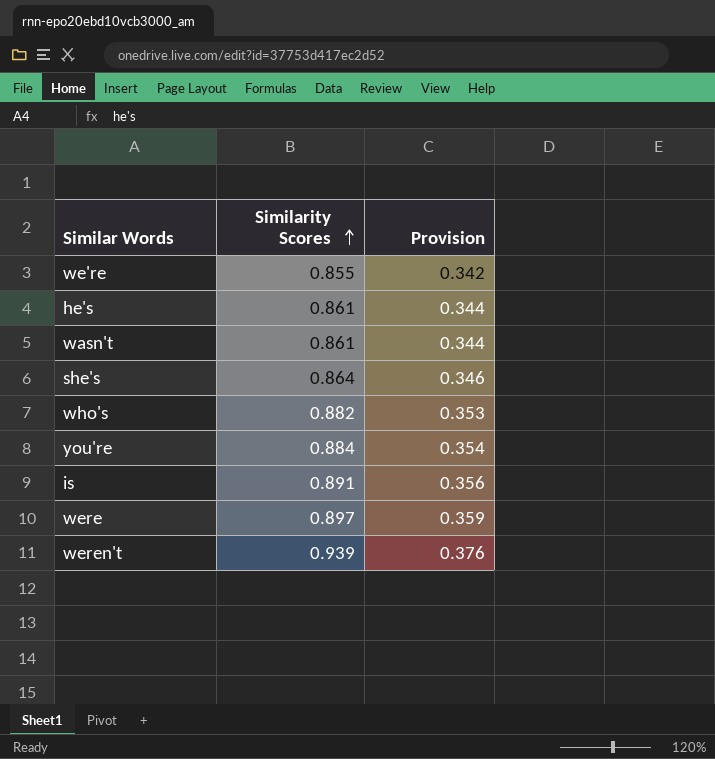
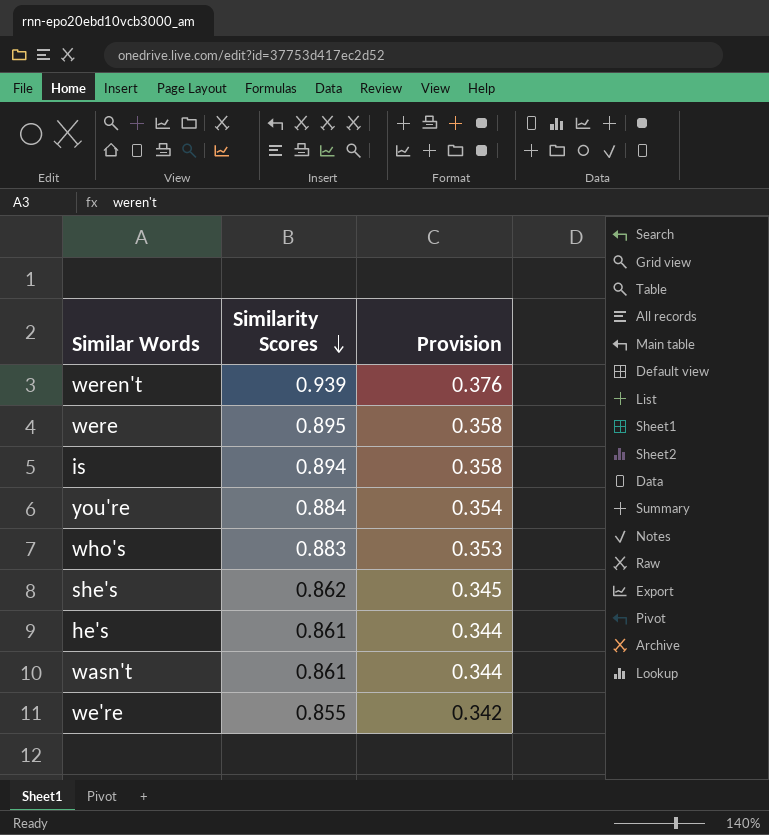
row order: Similarity Scores ascending -> Similarity Scores descending
were | Similarity Scores: 0.897 -> 0.895
were | Provision: 0.359 -> 0.358
is | Similarity Scores: 0.891 -> 0.894
is | Provision: 0.356 -> 0.358
who's | Similarity Scores: 0.882 -> 0.883
she's | Similarity Scores: 0.864 -> 0.862
she's | Provision: 0.346 -> 0.345

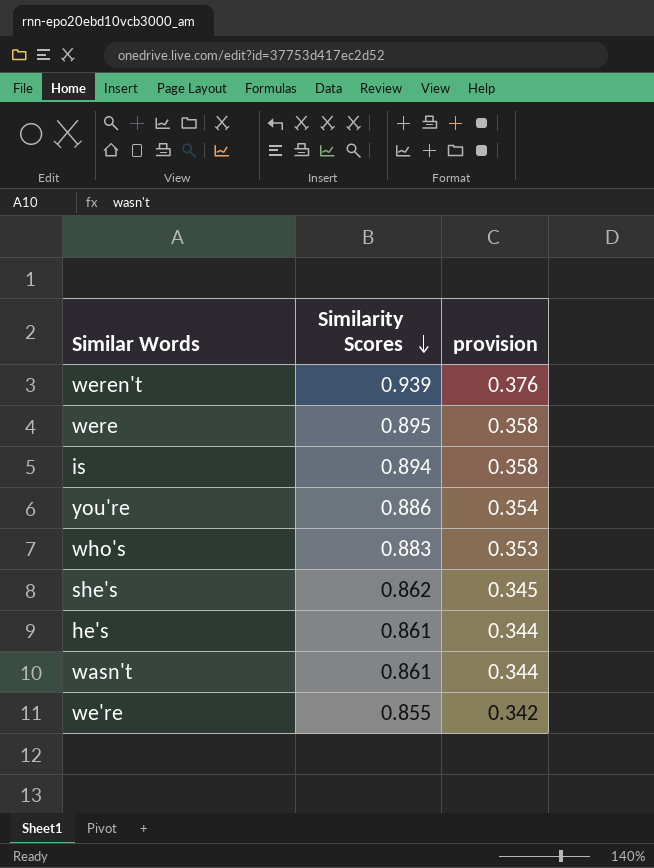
column name: Provision -> provision
you're | Similarity Scores: 0.884 -> 0.886

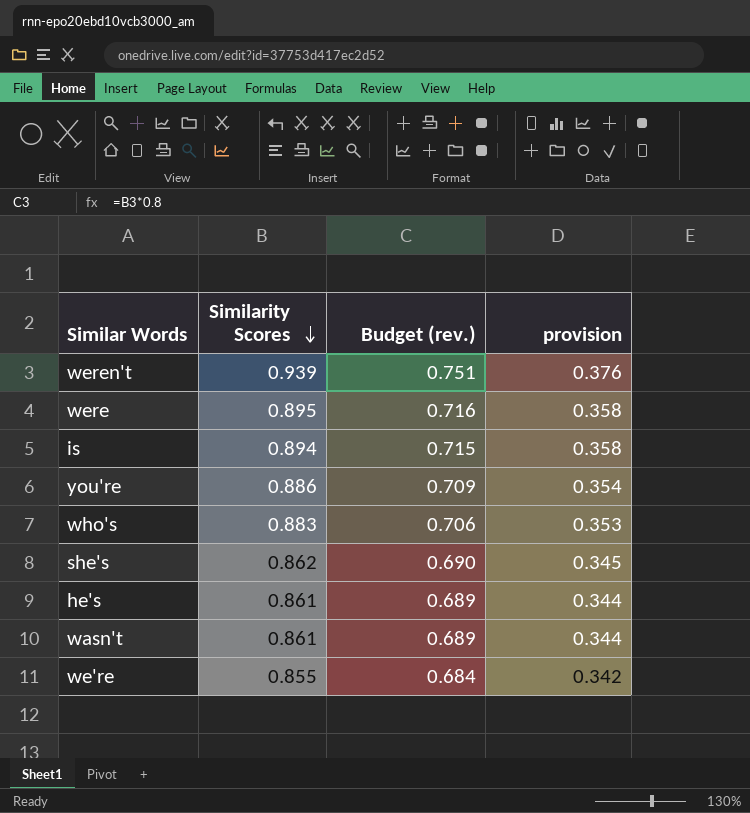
column Budget (rev.) | formula: none -> [Similarity Scores] * 0.8

